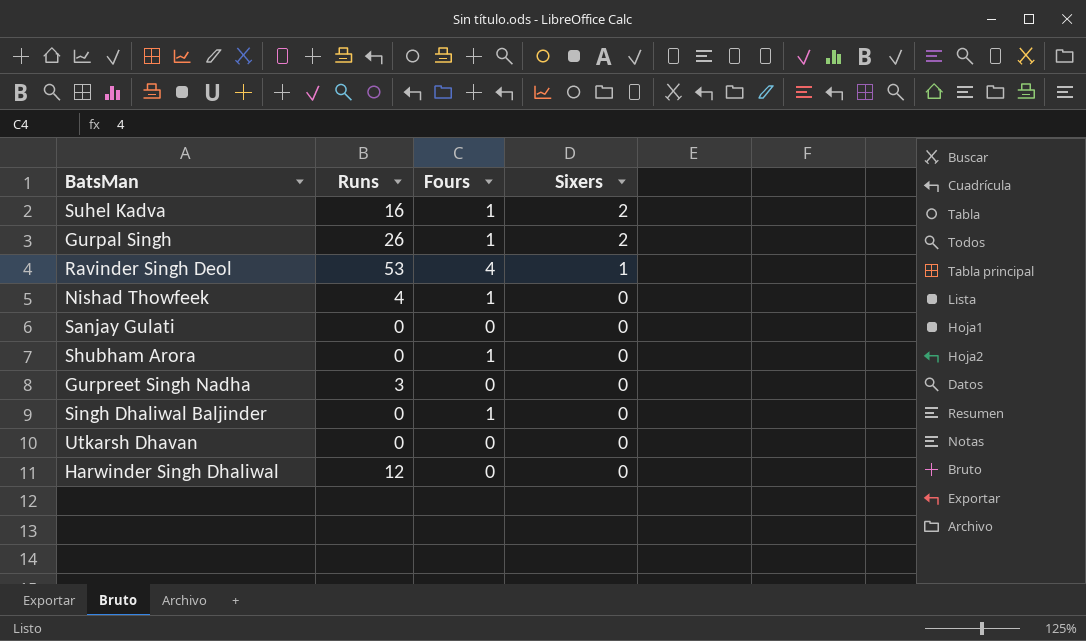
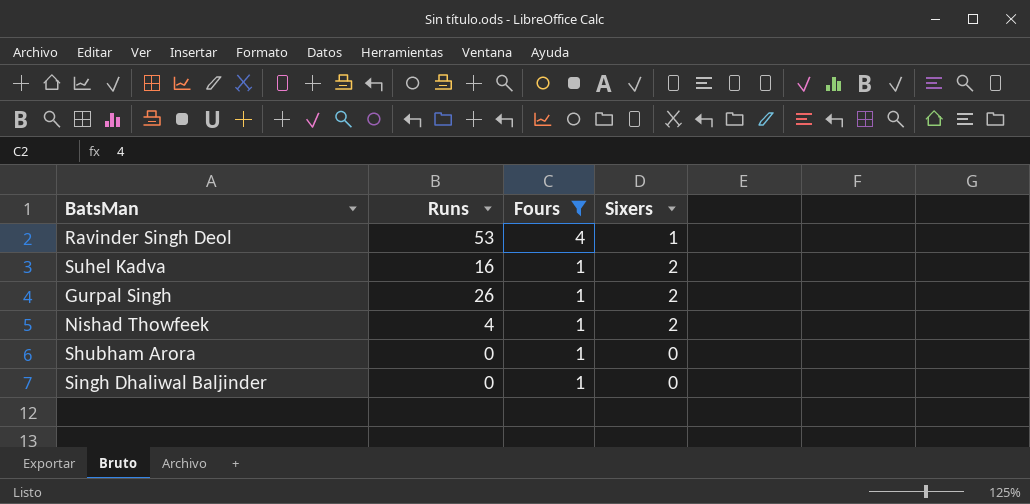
filter: none -> Fours != 0
row order: Sixers descending -> Fours descending
Nishad Thowfeek | Sixers: 0 -> 2

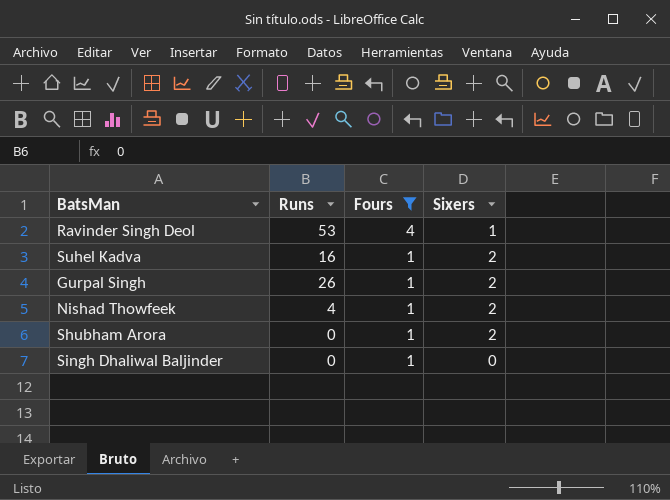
Shubham Arora | Sixers: 0 -> 2

